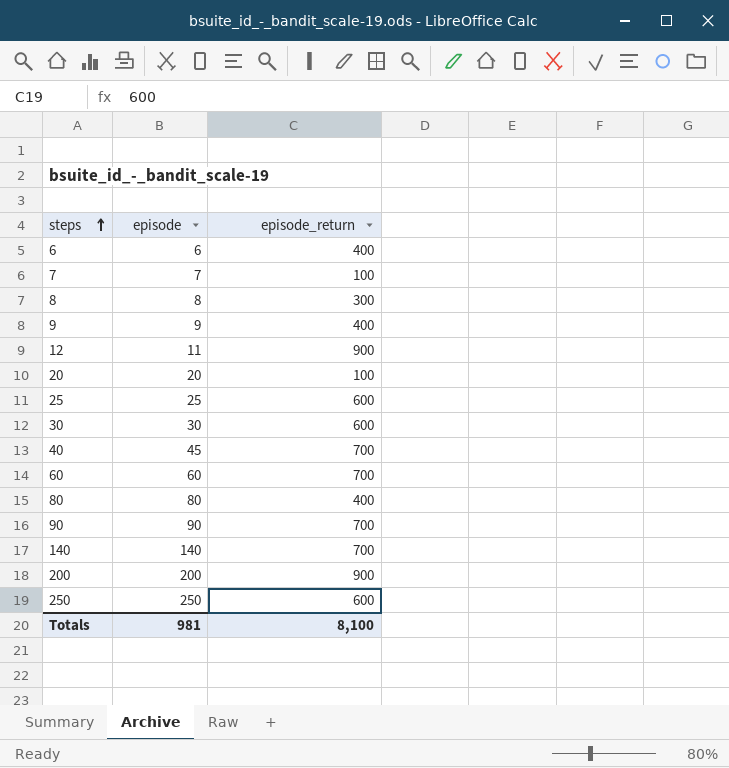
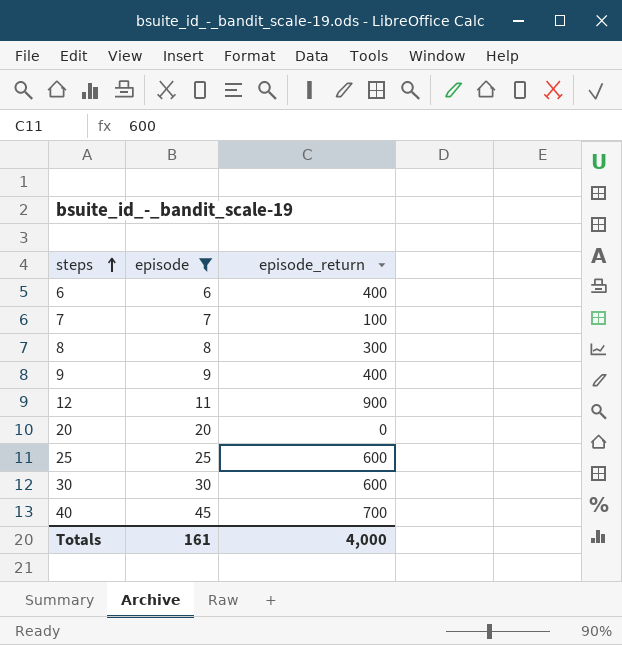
filter: none -> episode <= 45
20 | episode_return: 100 -> 0
Totals | episode: 981 -> 161
Totals | episode_return: 8,100 -> 4,000

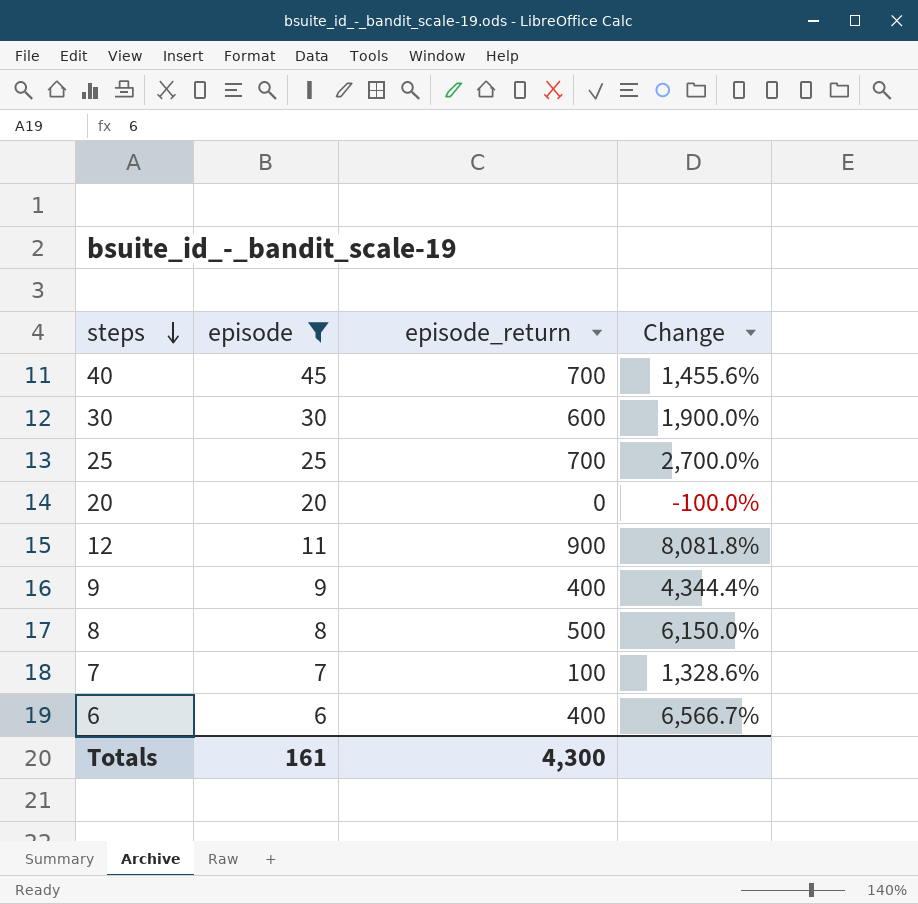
row order: steps ascending -> steps descending
column Change | formula: none -> ([episode_return] - [episode]) / [episode]
25 | episode_return: 600 -> 700
8 | episode_return: 300 -> 500
Totals | episode_return: 4,000 -> 4,300

